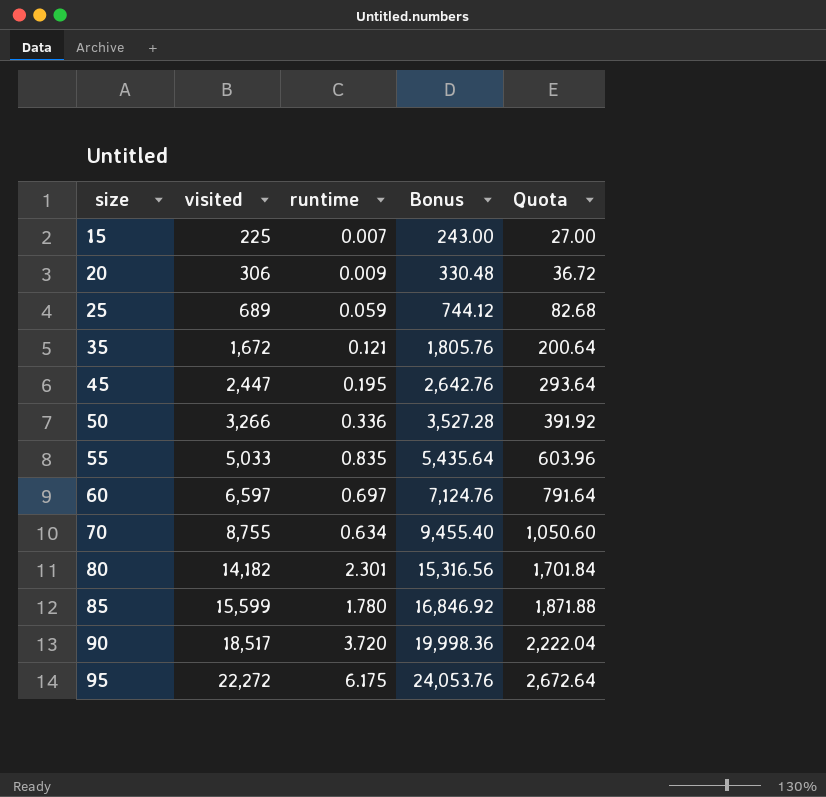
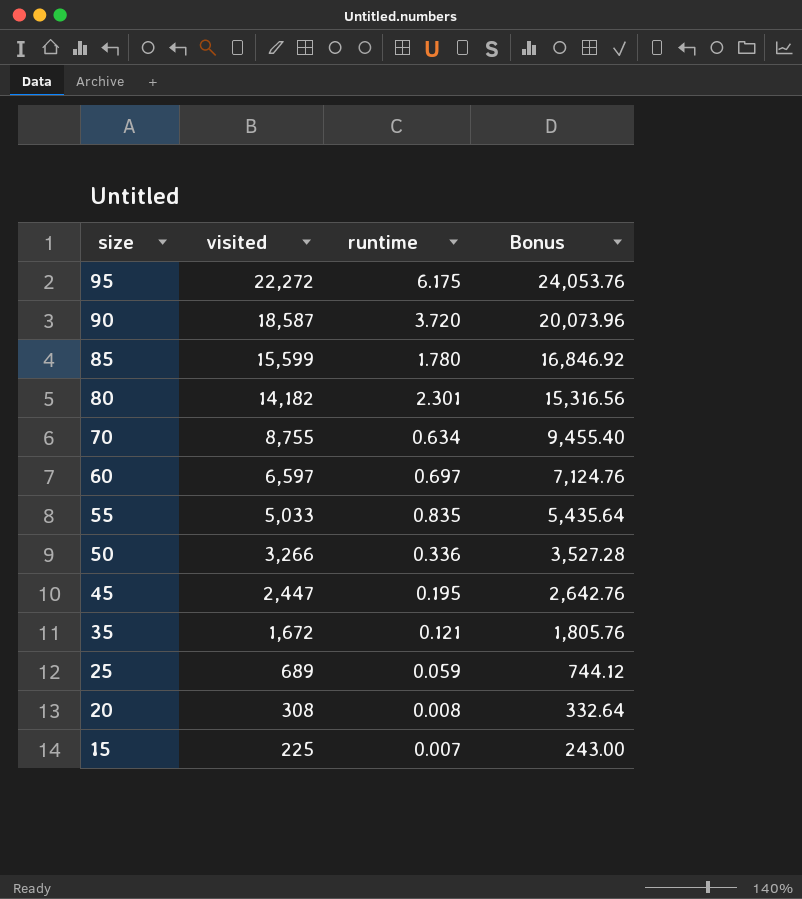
row order: size ascending -> size descending
column Quota | formula: [visited] * 0.12 -> none
90 | visited: 18,517 -> 18,587
90 | Bonus: 19,998.36 -> 20,073.96
20 | visited: 306 -> 308
20 | runtime: 0.009 -> 0.008
20 | Bonus: 330.48 -> 332.64

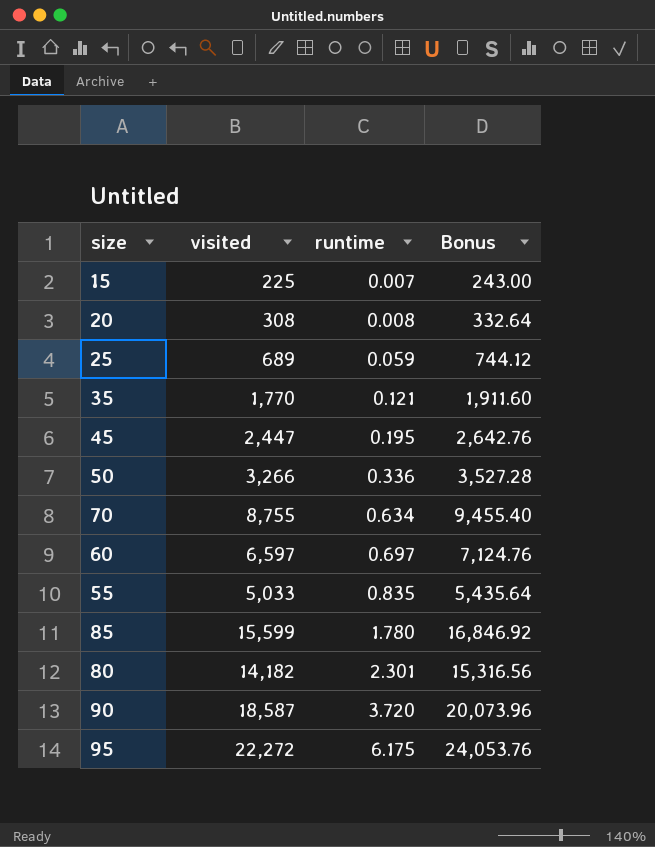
row order: size descending -> runtime ascending
35 | visited: 1,672 -> 1,770
35 | Bonus: 1,805.76 -> 1,911.60

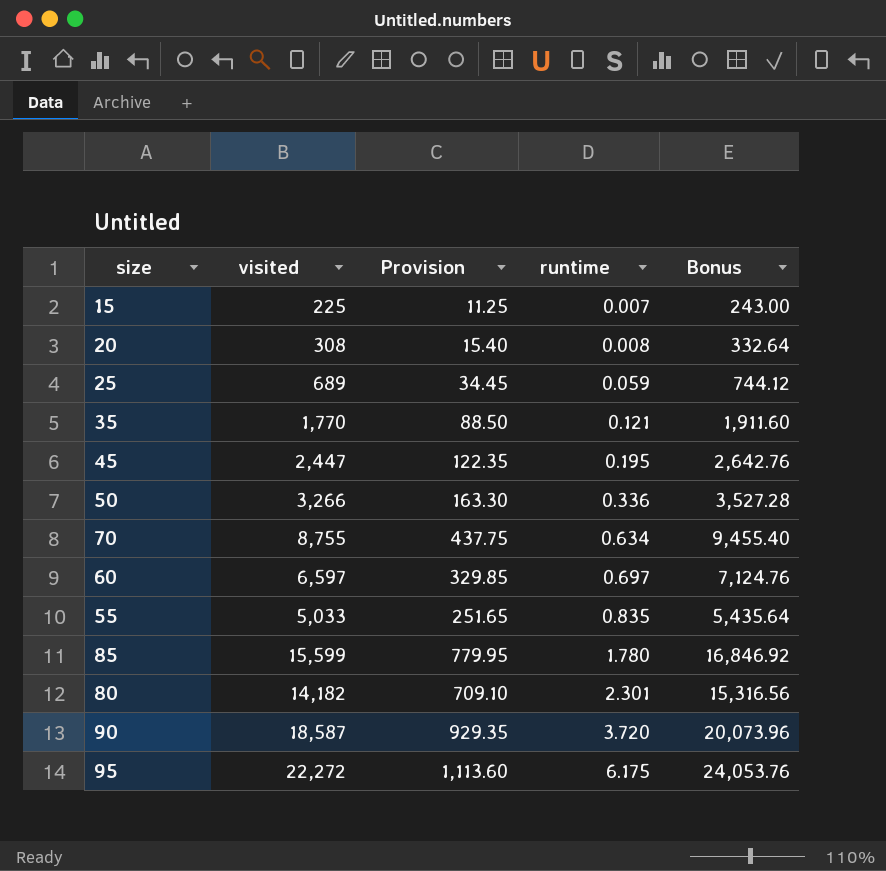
column Provision | formula: none -> [visited] * 0.05

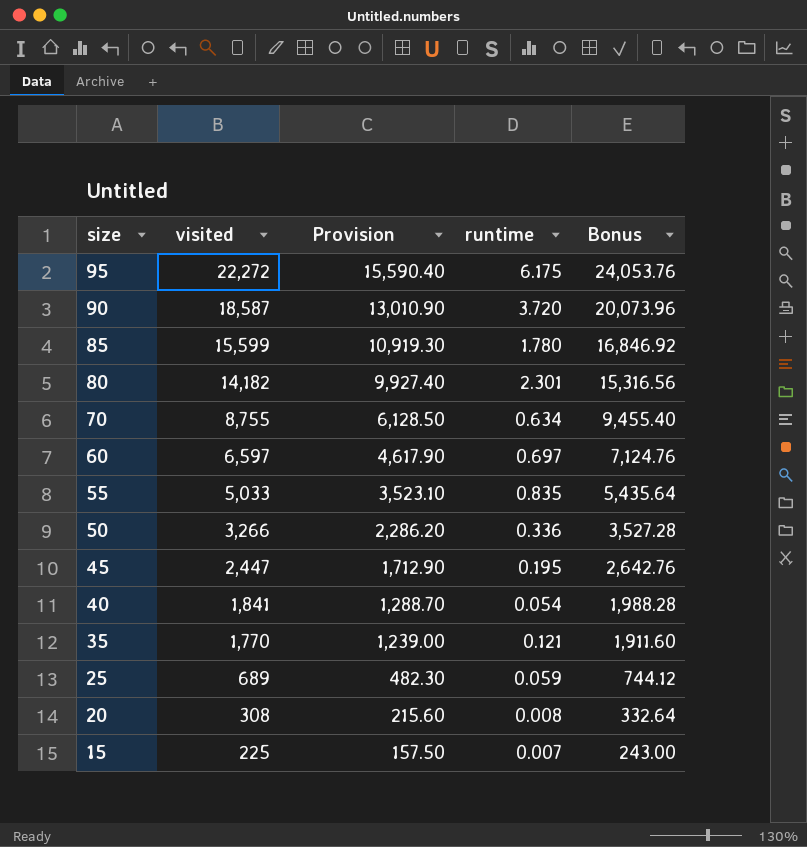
row order: runtime ascending -> size descending
column Provision | formula: [visited] * 0.05 -> [visited] * 0.7
row 40: none -> 1,841 | 1,288.70 | 0.054 | 1,988.28

